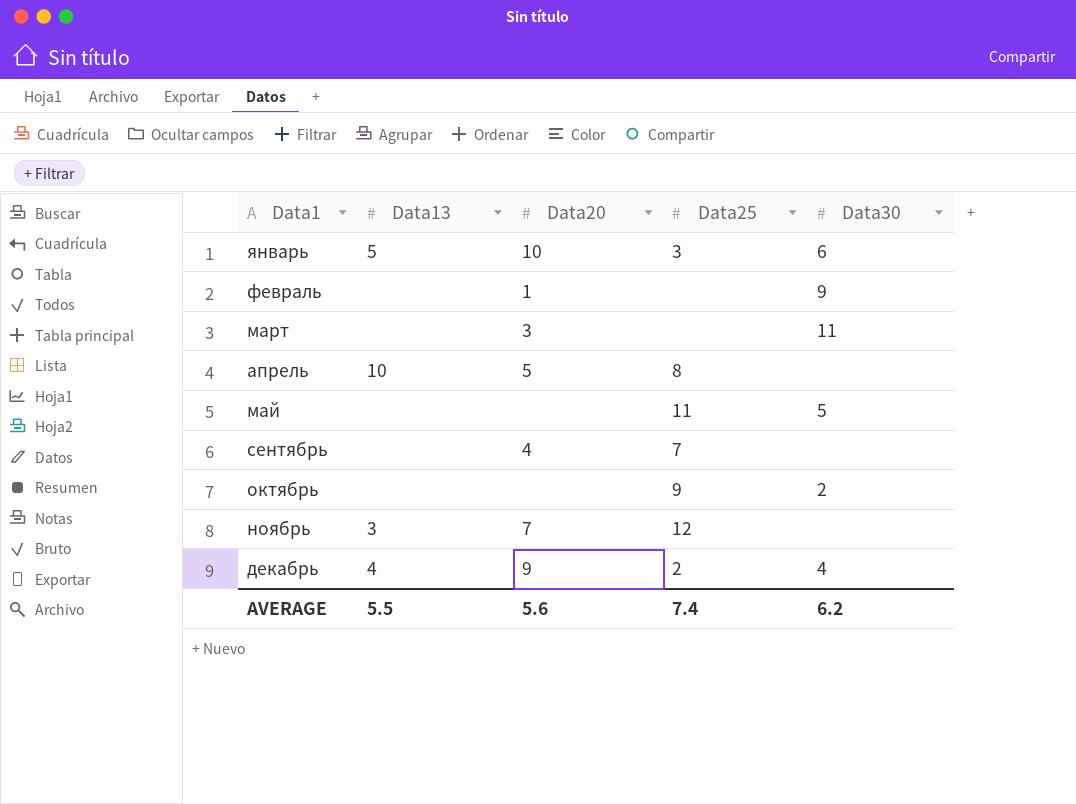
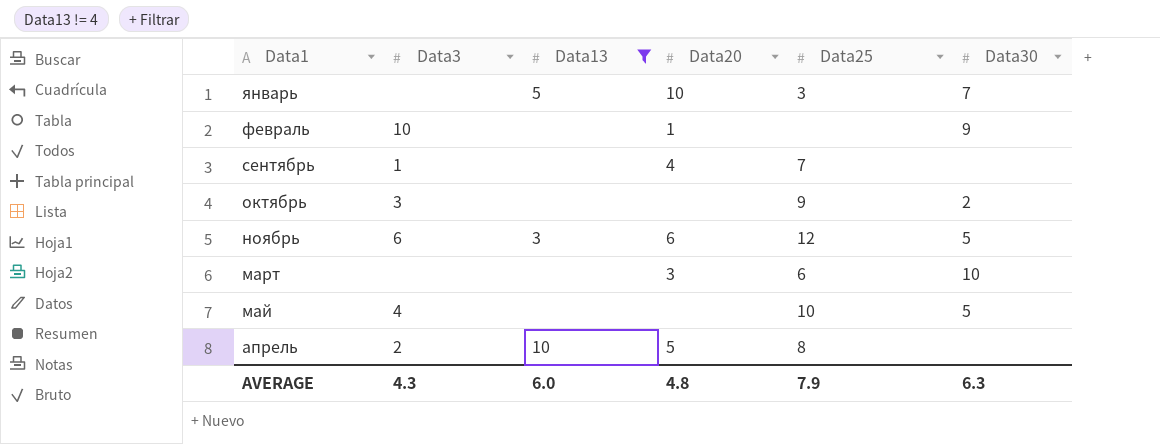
filter: none -> Data13 != 4
row order: none -> Data1 descending
column Data3 | position: none -> 2
январь | Data30: 6 -> 7
ноябрь | Data20: 7 -> 6
ноябрь | Data30: none -> 5
март | Data25: none -> 6
март | Data30: 11 -> 10
май | Data25: 11 -> 10
AVERAGE | Data13: 5.5 -> 6.0
AVERAGE | Data20: 5.6 -> 4.8
AVERAGE | Data25: 7.4 -> 7.9
AVERAGE | Data30: 6.2 -> 6.3

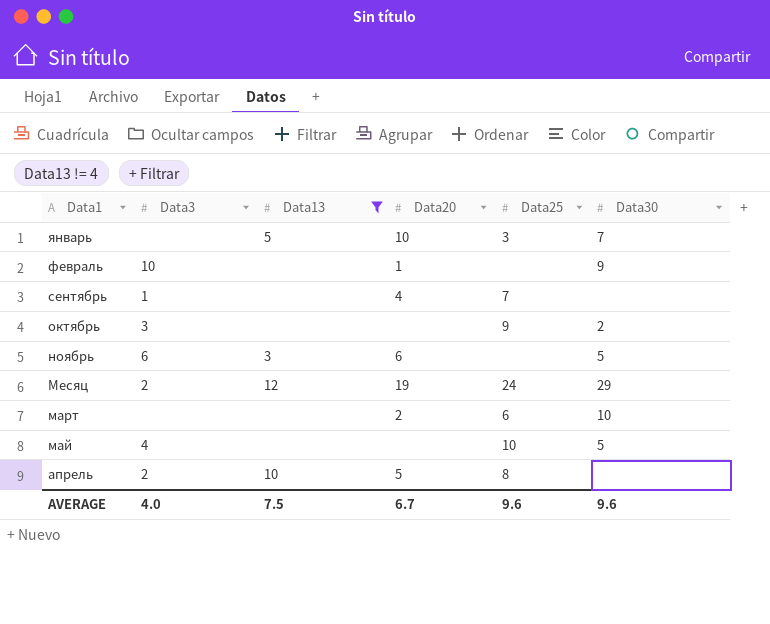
ноябрь | Data25: 12 -> none
row Месяц: none -> 2 | 12 | 19 | 24 | 29
март | Data20: 3 -> 2
AVERAGE | Data3: 4.3 -> 4.0
AVERAGE | Data13: 6.0 -> 7.5
AVERAGE | Data20: 4.8 -> 6.7
AVERAGE | Data25: 7.9 -> 9.6
AVERAGE | Data30: 6.3 -> 9.6

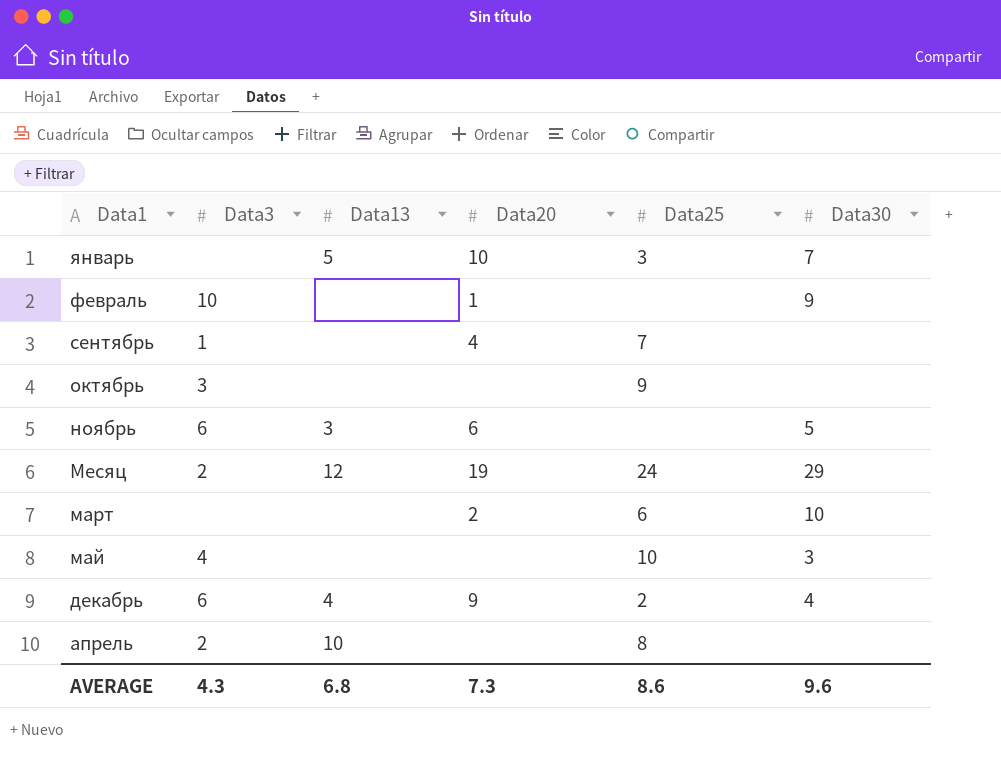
filter: Data13 != 4 -> none
октябрь | Data30: 2 -> none
май | Data30: 5 -> 3
апрель | Data20: 5 -> none
AVERAGE | Data3: 4.0 -> 4.3
AVERAGE | Data13: 7.5 -> 6.8
AVERAGE | Data20: 6.7 -> 7.3
AVERAGE | Data25: 9.6 -> 8.6

